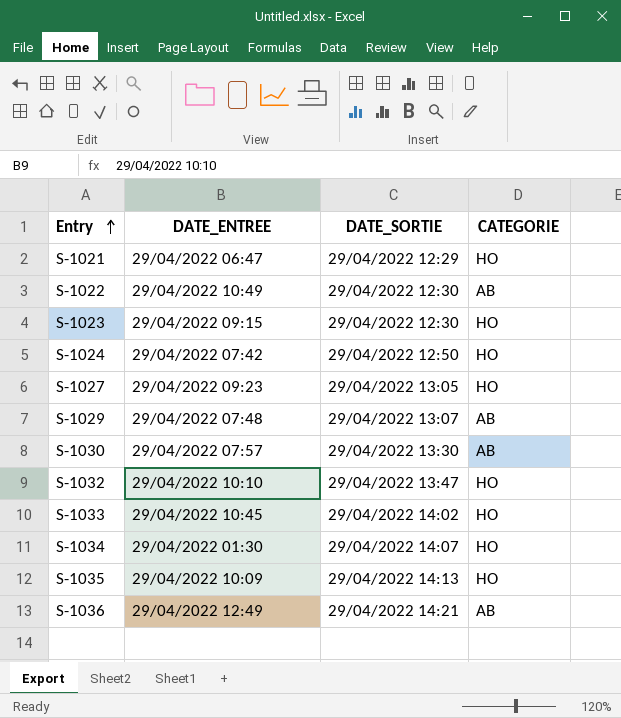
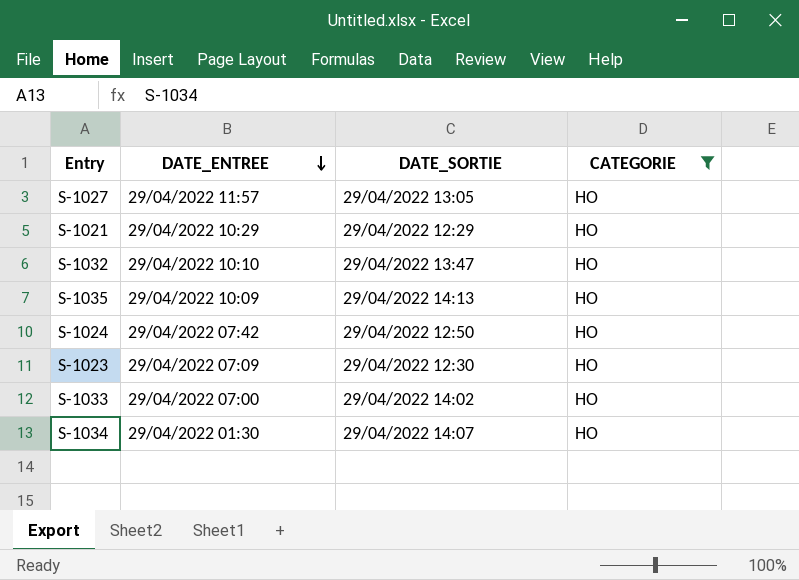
filter: none -> CATEGORIE = HO
row order: Entry ascending -> DATE_ENTREE descending
S-1027 | DATE_ENTREE: 29/04/2022 09:23 -> 29/04/2022 11:57
S-1021 | DATE_ENTREE: 29/04/2022 06:47 -> 29/04/2022 10:29
S-1023 | DATE_ENTREE: 29/04/2022 09:15 -> 29/04/2022 07:09
S-1033 | DATE_ENTREE: 29/04/2022 10:45 -> 29/04/2022 07:00

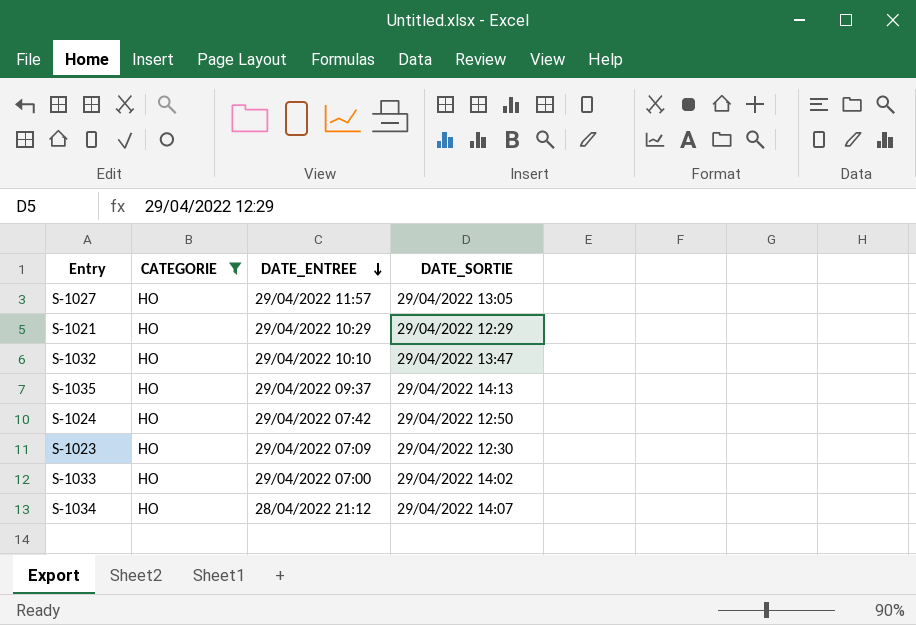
column CATEGORIE | position: 4 -> 2
S-1035 | DATE_ENTREE: 29/04/2022 10:09 -> 29/04/2022 09:37
S-1034 | DATE_ENTREE: 29/04/2022 01:30 -> 28/04/2022 21:12

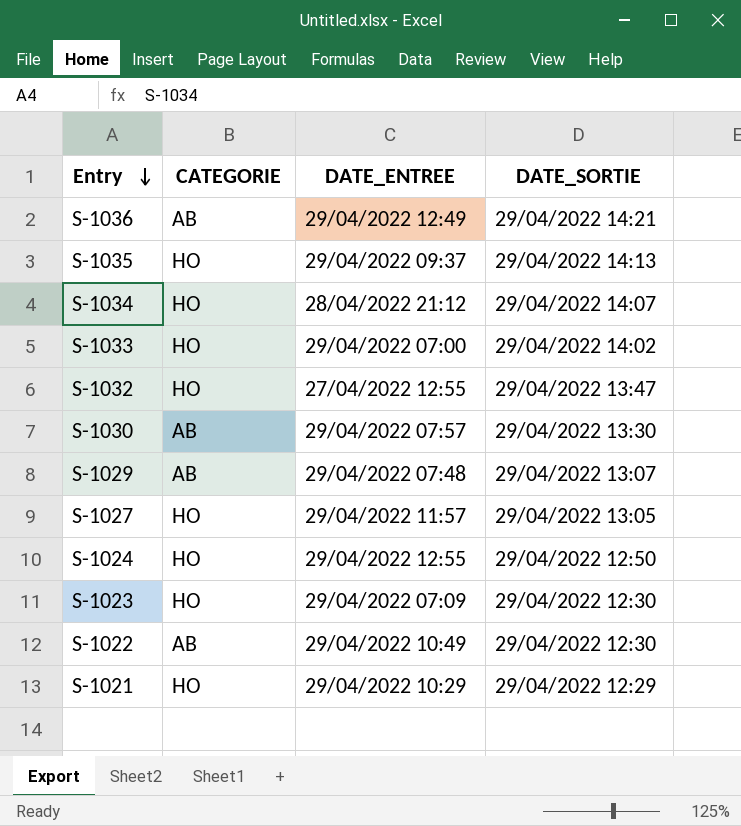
filter: CATEGORIE = HO -> none
row order: DATE_ENTREE descending -> Entry descending
S-1032 | DATE_ENTREE: 29/04/2022 10:10 -> 27/04/2022 12:55
S-1024 | DATE_ENTREE: 29/04/2022 07:42 -> 29/04/2022 12:55

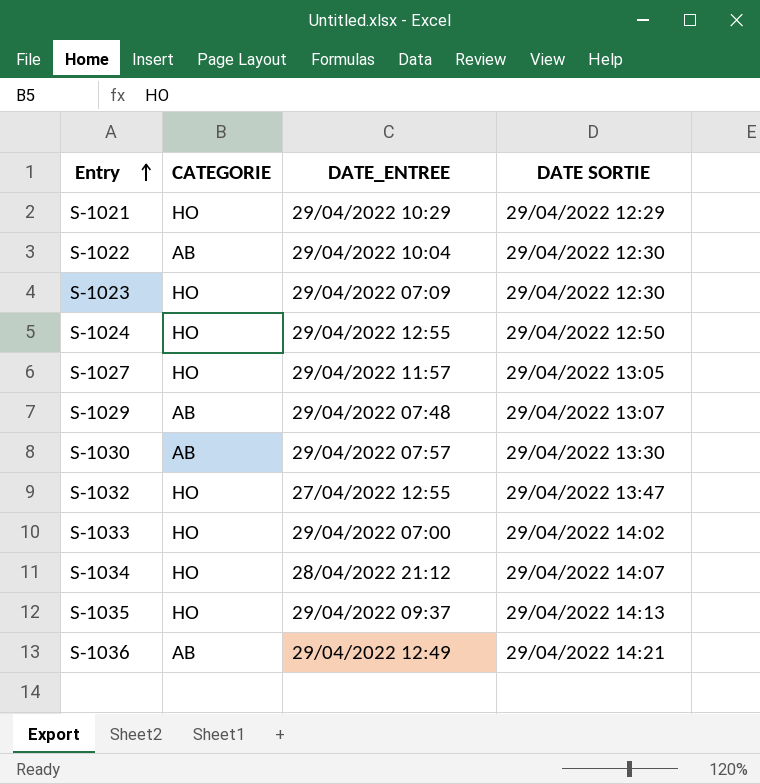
row order: Entry descending -> Entry ascending
column name: DATE_SORTIE -> DATE SORTIE
S-1022 | DATE_ENTREE: 29/04/2022 10:49 -> 29/04/2022 10:04

